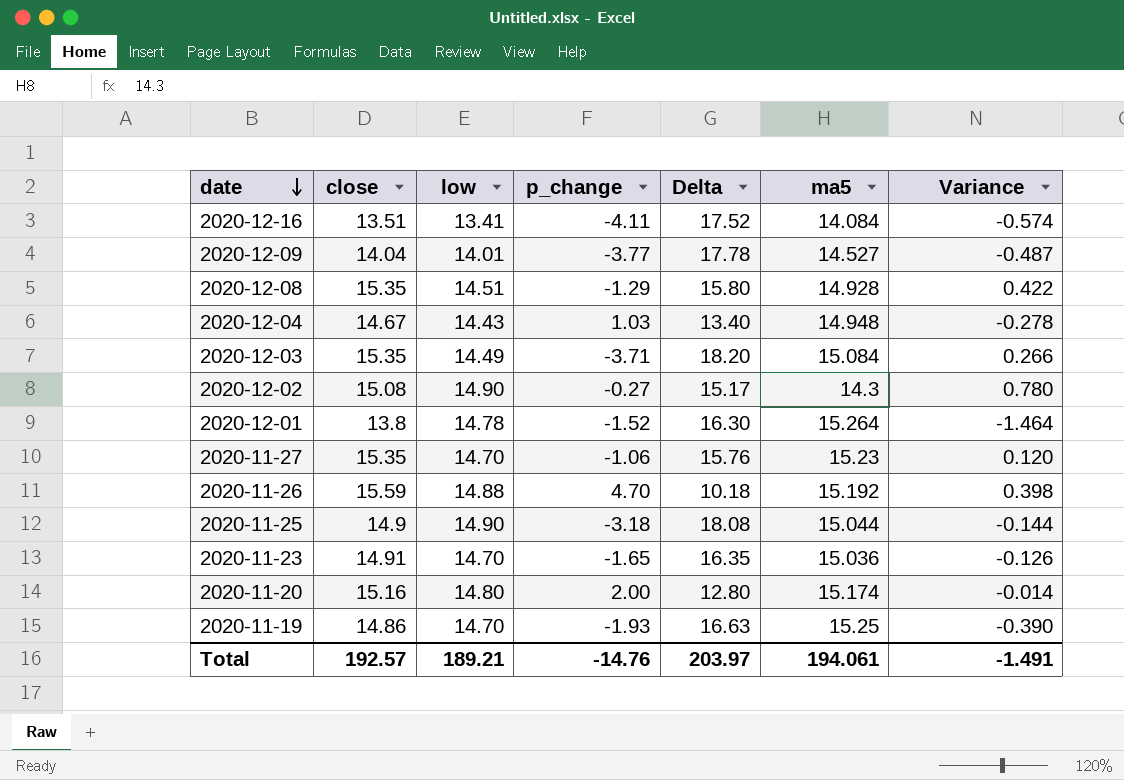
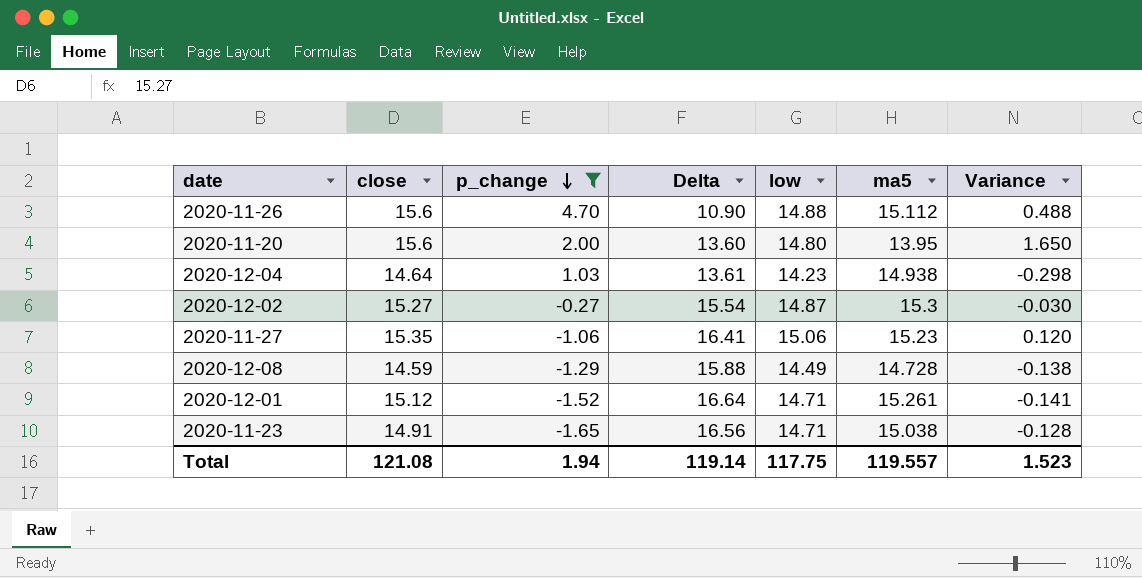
filter: none -> p_change >= -1.65
row order: date descending -> p_change descending
column Delta | formula: [low] - [p_change] -> [close] - [p_change]
column low | position: 3 -> 5
2020-11-26 | close: 15.59 -> 15.6
2020-11-26 | ma5: 15.192 -> 15.112
2020-11-26 | Variance: 0.398 -> 0.488
2020-11-20 | close: 15.16 -> 15.6
2020-11-20 | ma5: 15.174 -> 13.95
2020-11-20 | Variance: -0.014 -> 1.650
2020-12-04 | close: 14.67 -> 14.64
2020-12-04 | low: 14.43 -> 14.23
2020-12-04 | ma5: 14.948 -> 14.938
2020-12-04 | Variance: -0.278 -> -0.298
2020-12-02 | close: 15.08 -> 15.27
2020-12-02 | low: 14.90 -> 14.87
2020-12-02 | ma5: 14.3 -> 15.3
2020-12-02 | Variance: 0.780 -> -0.030
2020-11-27 | low: 14.70 -> 15.06
2020-12-08 | close: 15.35 -> 14.59
2020-12-08 | low: 14.51 -> 14.49
2020-12-08 | ma5: 14.928 -> 14.728
2020-12-08 | Variance: 0.422 -> -0.138
2020-12-01 | close: 13.8 -> 15.12
2020-12-01 | low: 14.78 -> 14.71
2020-12-01 | ma5: 15.264 -> 15.261
2020-12-01 | Variance: -1.464 -> -0.141
2020-11-23 | low: 14.70 -> 14.71
2020-11-23 | ma5: 15.036 -> 15.038
2020-11-23 | Variance: -0.126 -> -0.128
Total | close: 192.57 -> 121.08
Total | p_change: -14.76 -> 1.94
Total | Delta: 203.97 -> 119.14
Total | low: 189.21 -> 117.75
Total | ma5: 194.061 -> 119.557
Total | Variance: -1.491 -> 1.523

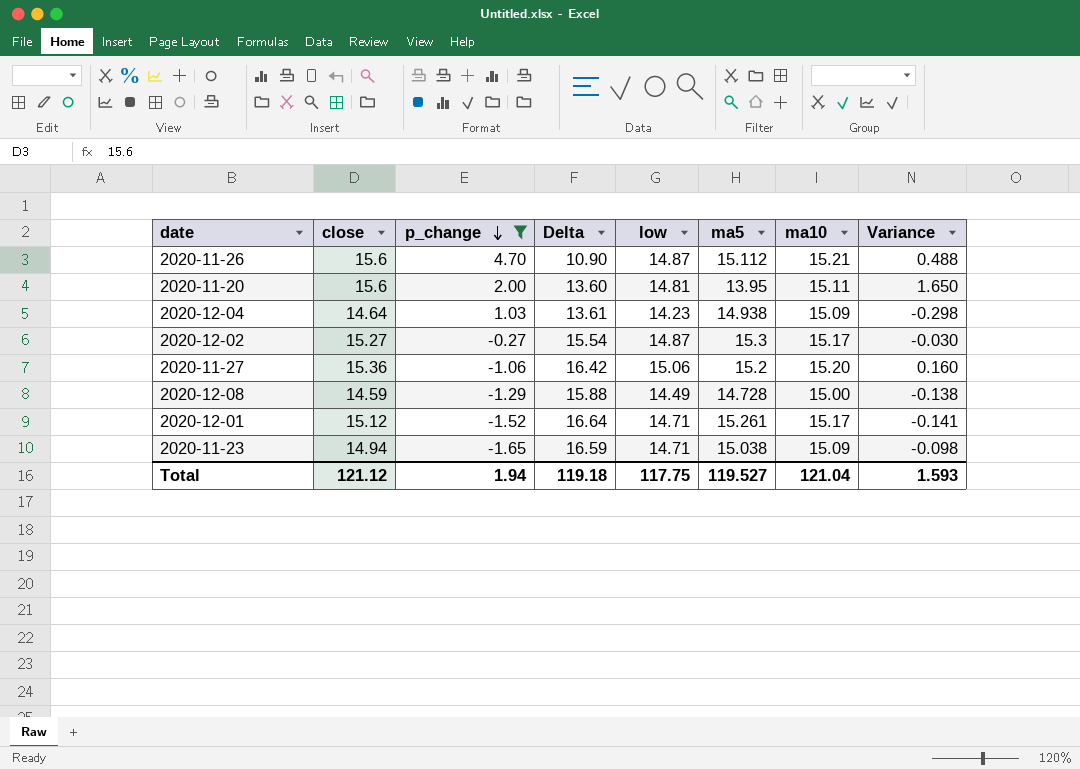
column ma10 | position: none -> 7
2020-11-26 | low: 14.88 -> 14.87
2020-11-20 | low: 14.80 -> 14.81
2020-11-27 | close: 15.35 -> 15.36
2020-11-27 | Delta: 16.41 -> 16.42
2020-11-27 | ma5: 15.23 -> 15.2
2020-11-27 | Variance: 0.120 -> 0.160
2020-11-23 | close: 14.91 -> 14.94
2020-11-23 | Delta: 16.56 -> 16.59
2020-11-23 | Variance: -0.128 -> -0.098
Total | close: 121.08 -> 121.12
Total | Delta: 119.14 -> 119.18
Total | ma5: 119.557 -> 119.527
Total | Variance: 1.523 -> 1.593

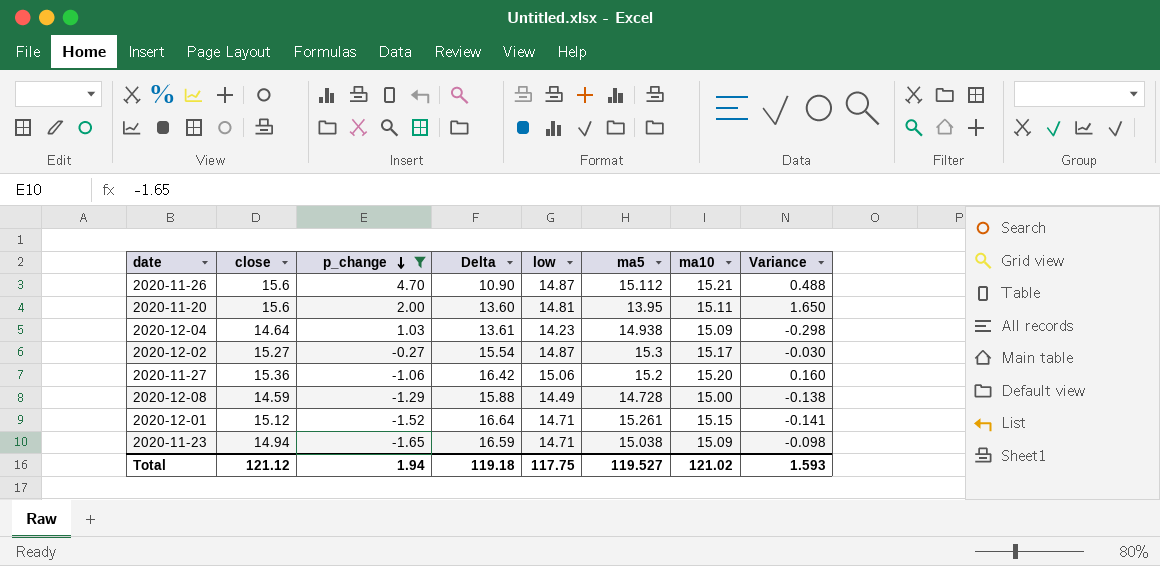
2020-12-01 | ma10: 15.17 -> 15.15
Total | ma10: 121.04 -> 121.02

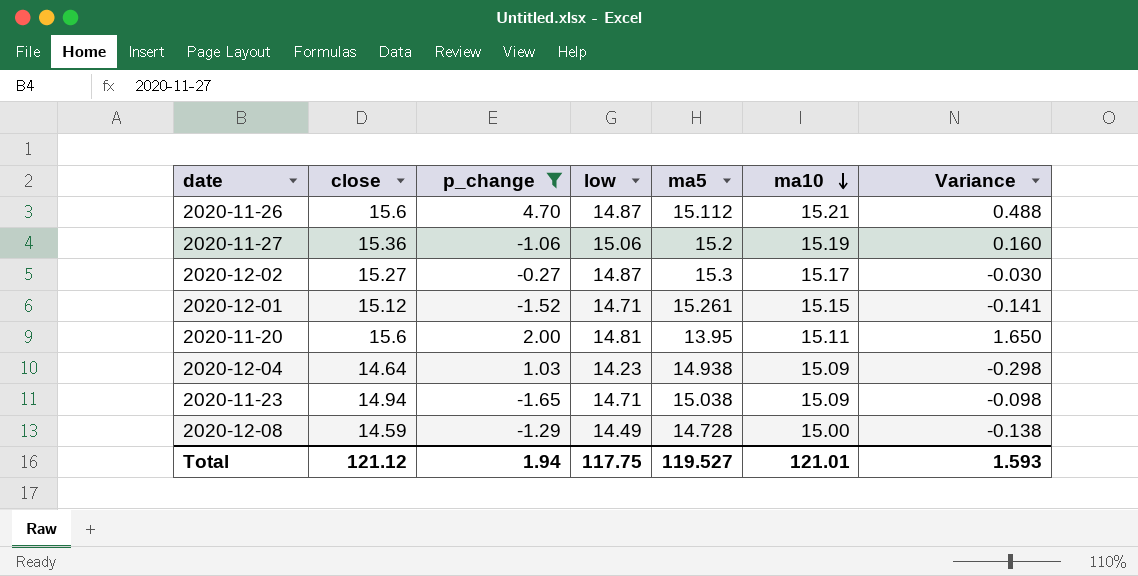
row order: p_change descending -> ma10 descending
column Delta | formula: [close] - [p_change] -> none
2020-11-27 | ma10: 15.20 -> 15.19
Total | ma10: 121.02 -> 121.01

